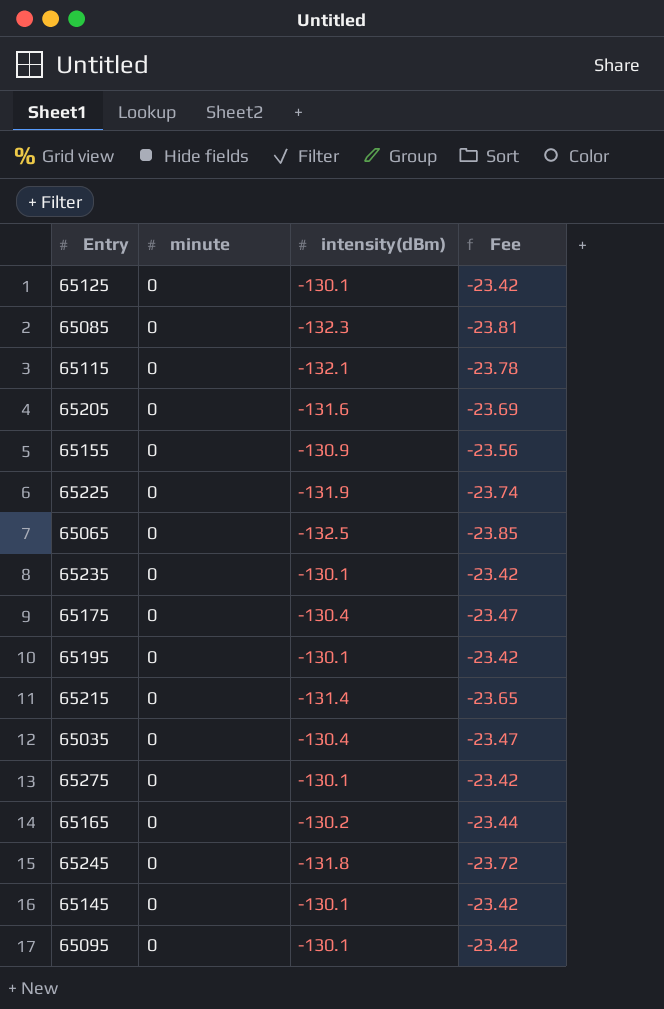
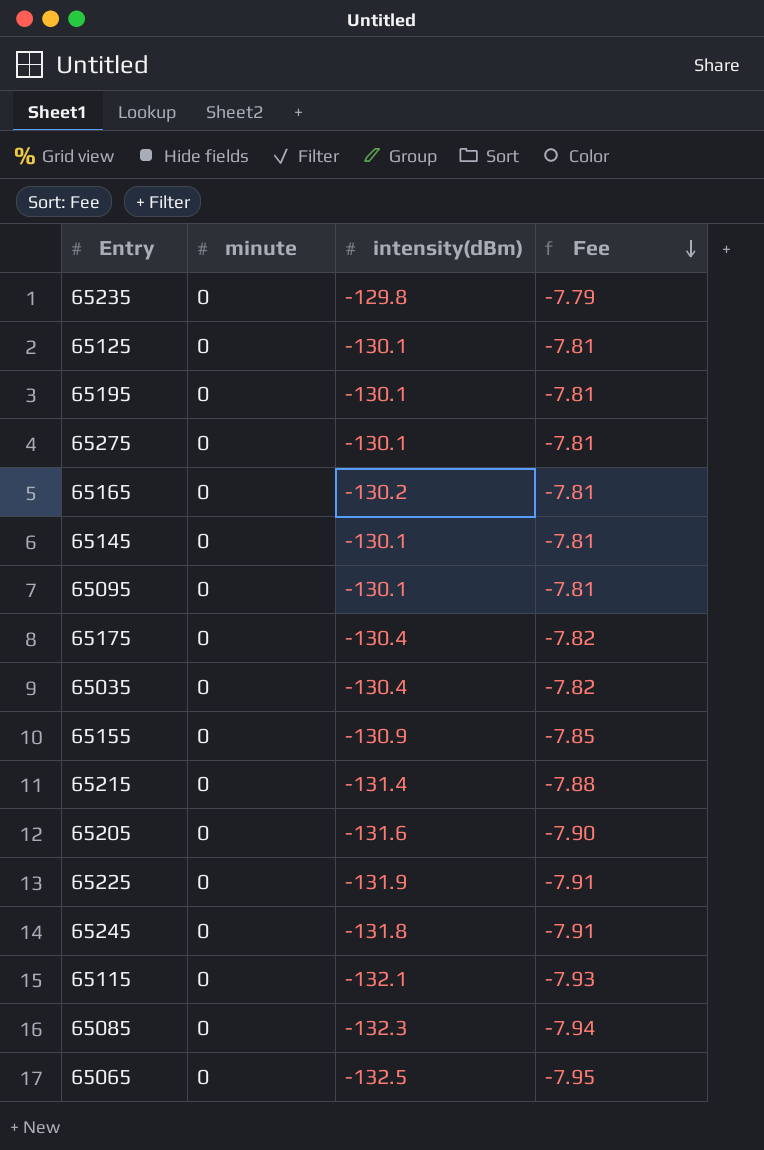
row order: none -> Fee descending
column Fee | formula: [intensity(dBm)] * 0.18 -> [intensity(dBm)] * 0.06
65235 | intensity(dBm): -130.1 -> -129.8

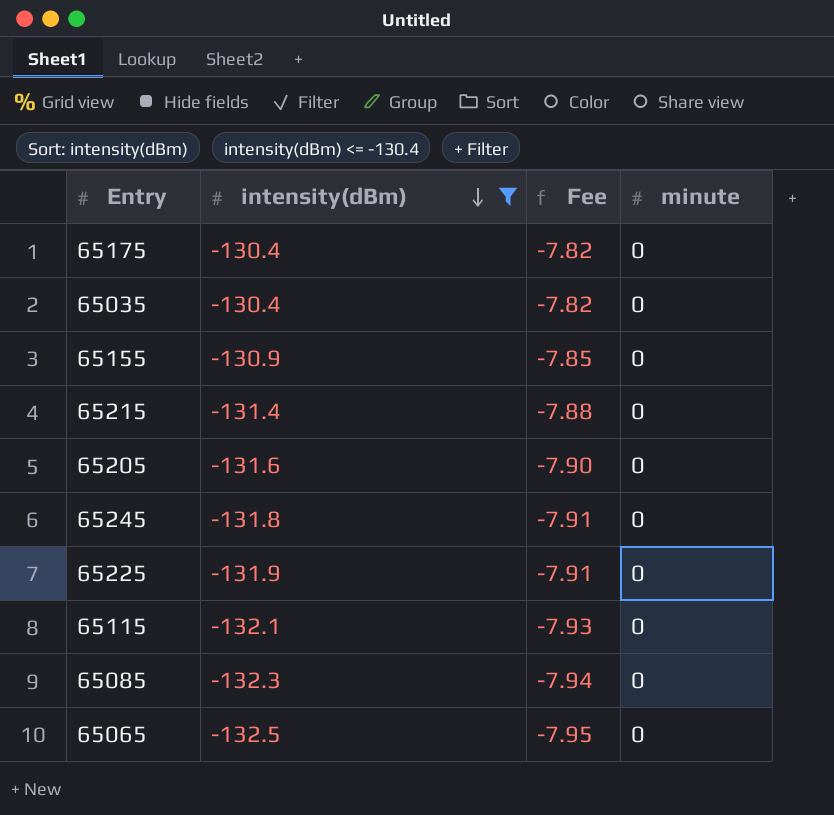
filter: none -> intensity(dBm) <= -130.4
row order: Fee descending -> intensity(dBm) descending
column minute | position: 2 -> 4

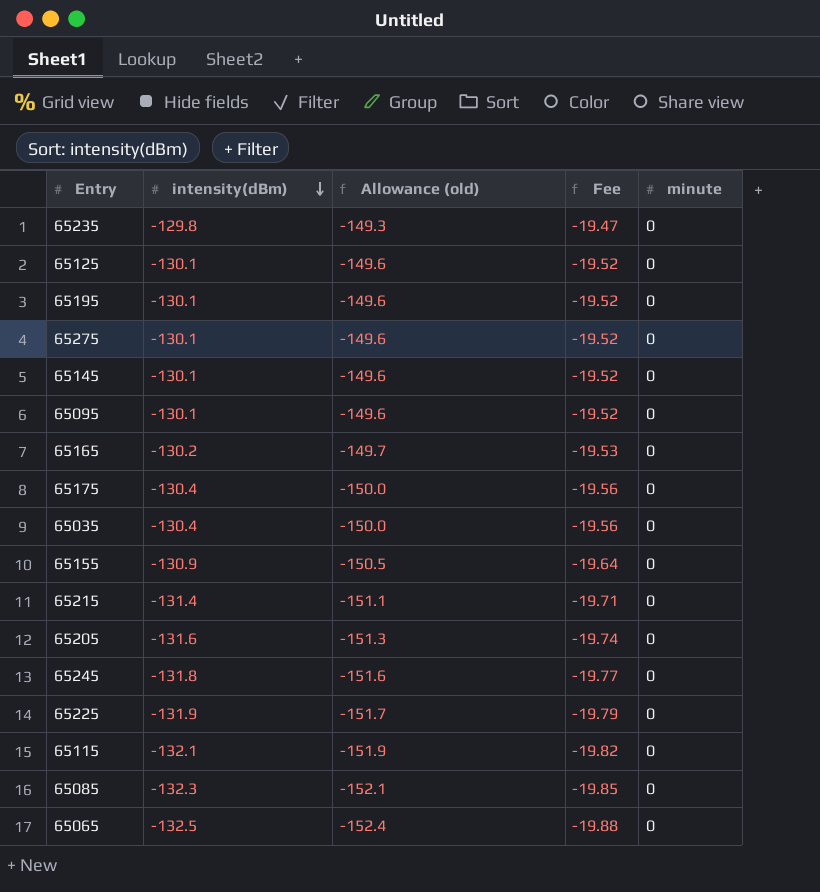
filter: intensity(dBm) <= -130.4 -> none
column Allowance (old) | formula: none -> [intensity(dBm)] * 1.15
column Fee | formula: [intensity(dBm)] * 0.06 -> [intensity(dBm)] * 0.15

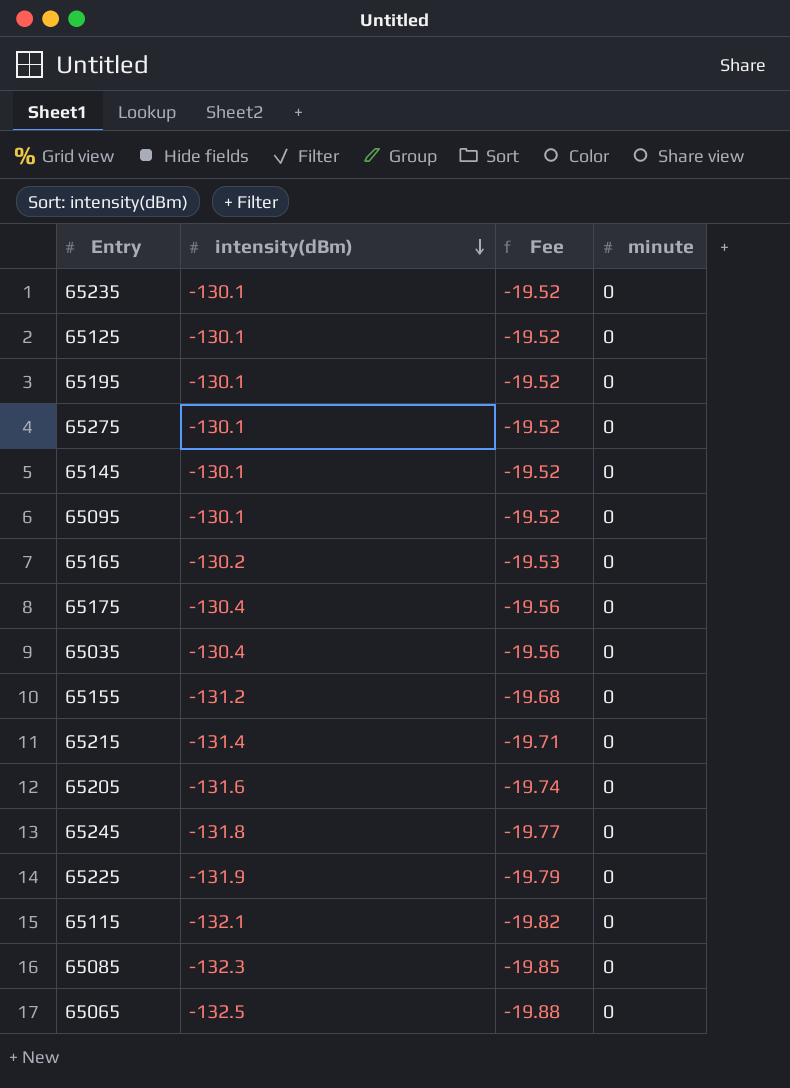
column Allowance (old) | formula: [intensity(dBm)] * 1.15 -> none
65235 | intensity(dBm): -129.8 -> -130.1
65235 | Fee: -19.47 -> -19.52
65155 | intensity(dBm): -130.9 -> -131.2
65155 | Fee: -19.64 -> -19.68

